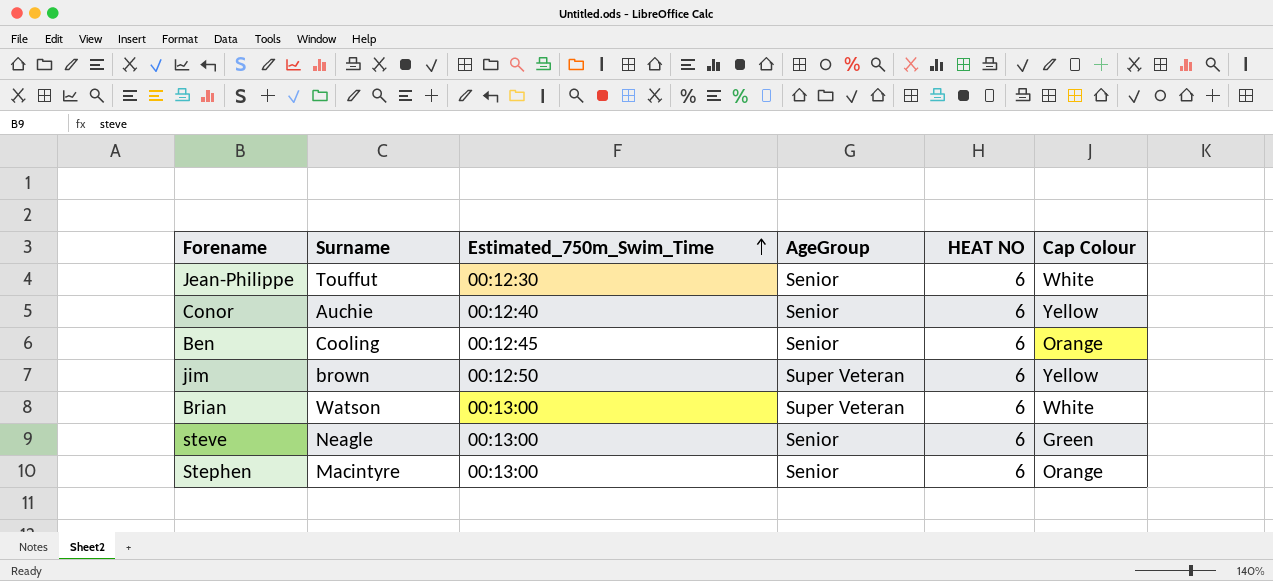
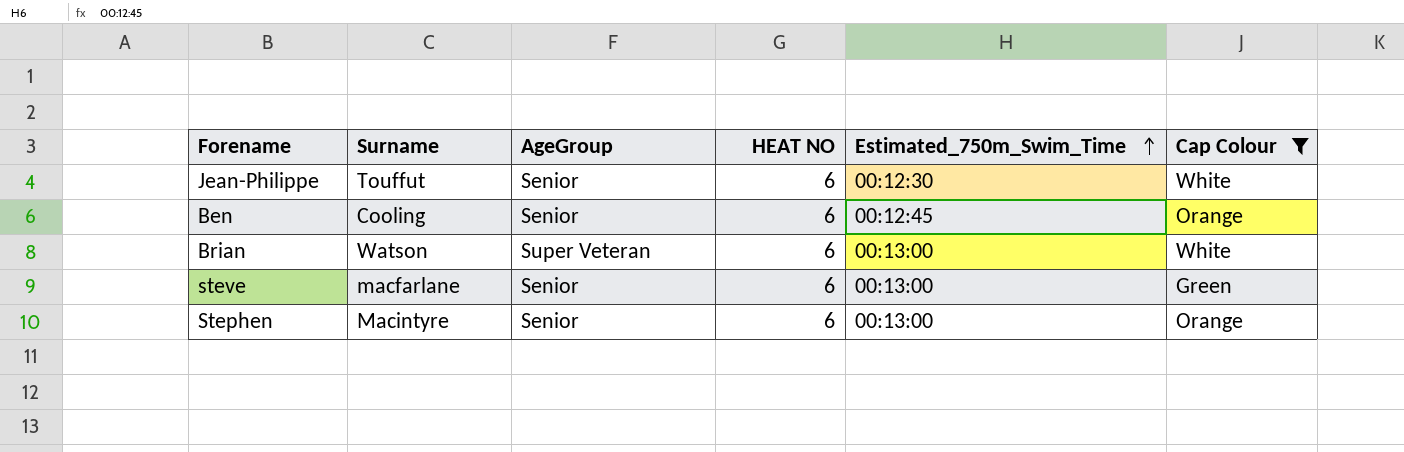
filter: none -> Cap Colour != Yellow
column Estimated_750m_Swim_Time | position: 3 -> 5
steve | Surname: Neagle -> macfarlane

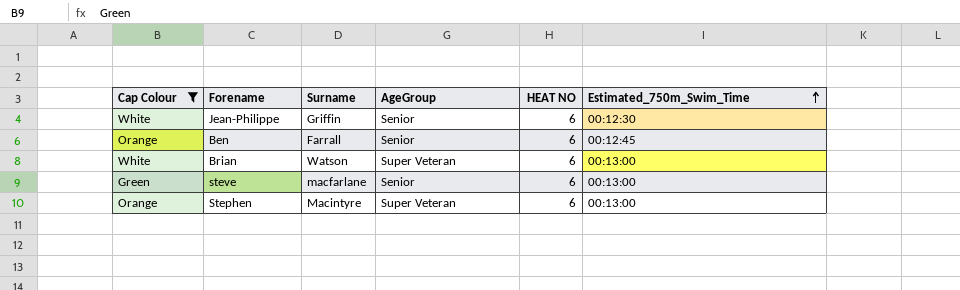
column Cap Colour | position: 6 -> 1
Jean-Philippe | Surname: Touffut -> Griffin
Ben | Surname: Cooling -> Farrall
Stephen | AgeGroup: Senior -> Super Veteran

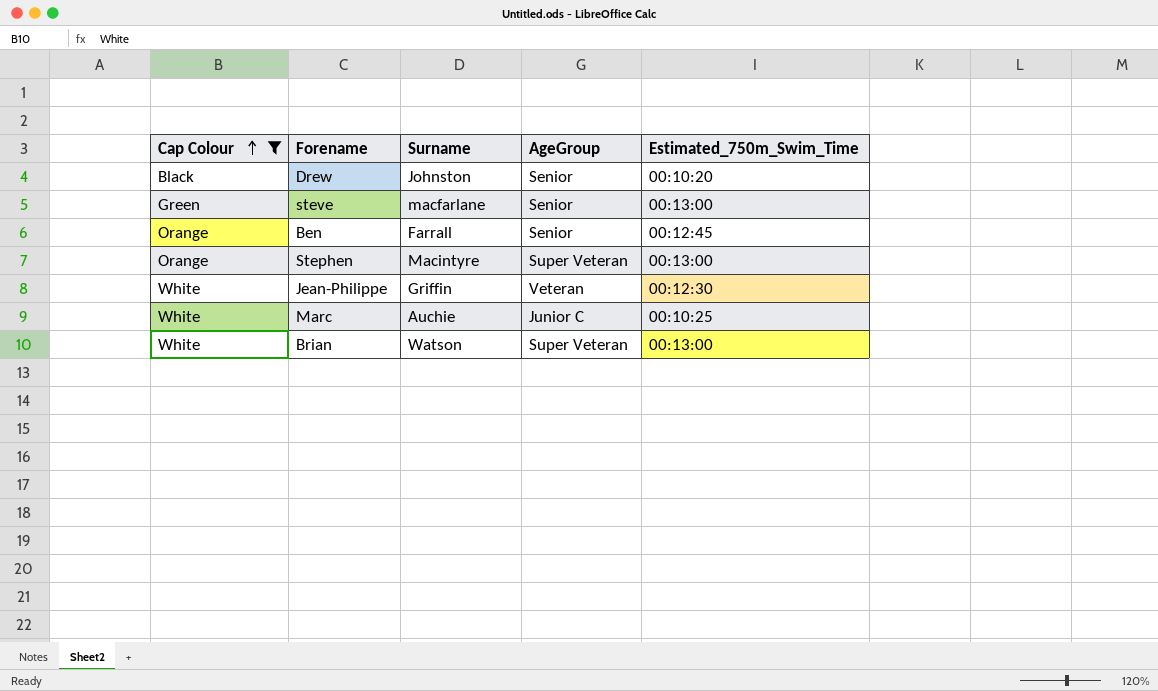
row order: Estimated_750m_Swim_Time ascending -> Cap Colour ascending
column HEAT NO | position: 5 -> none
row Drew: none -> Black | Johnston | Senior | 00:10:20
Jean-Philippe | AgeGroup: Senior -> Veteran
row Marc: none -> White | Auchie | Junior C | 00:10:25

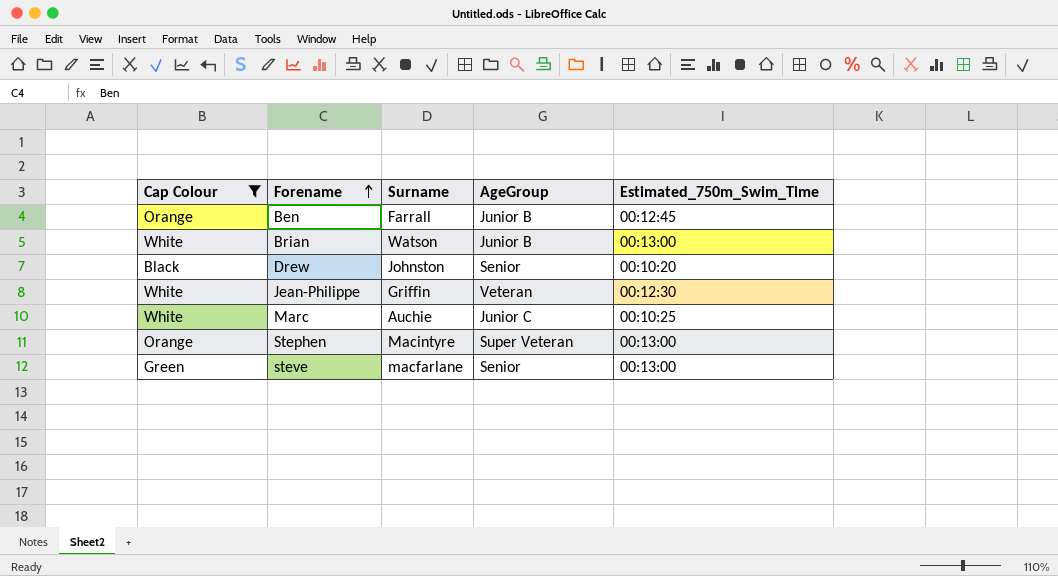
row order: Cap Colour ascending -> Forename ascending
Ben | AgeGroup: Senior -> Junior B
Brian | AgeGroup: Super Veteran -> Junior B

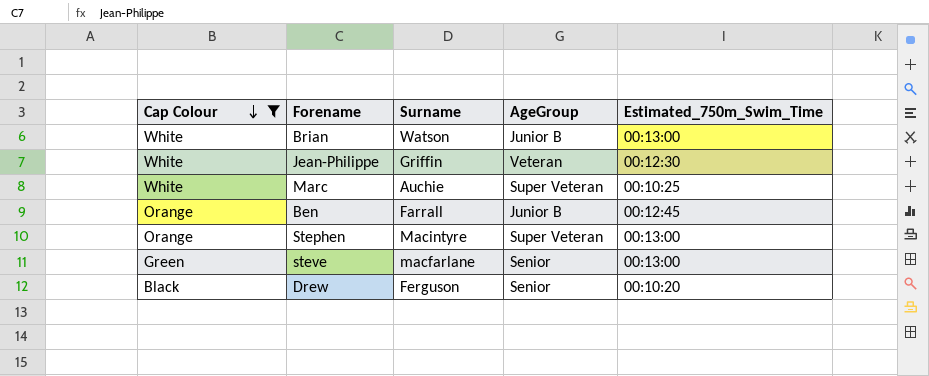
row order: Forename ascending -> Cap Colour descending
Marc | AgeGroup: Junior C -> Super Veteran
Drew | Surname: Johnston -> Ferguson

